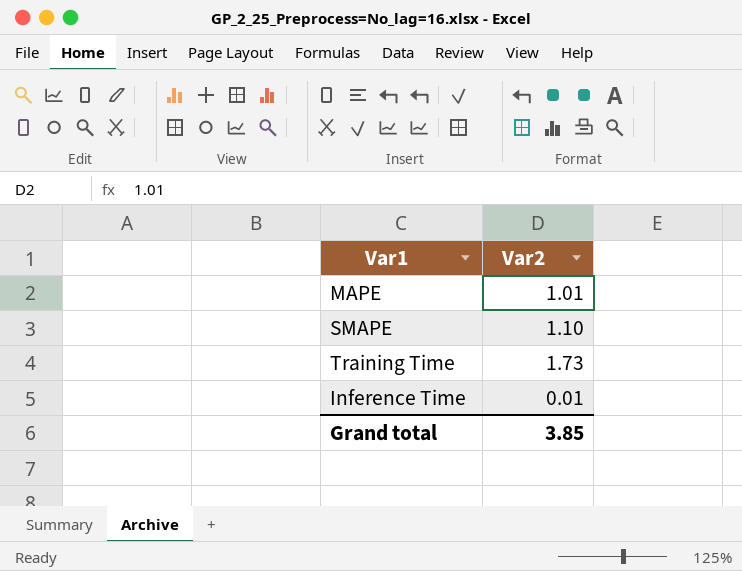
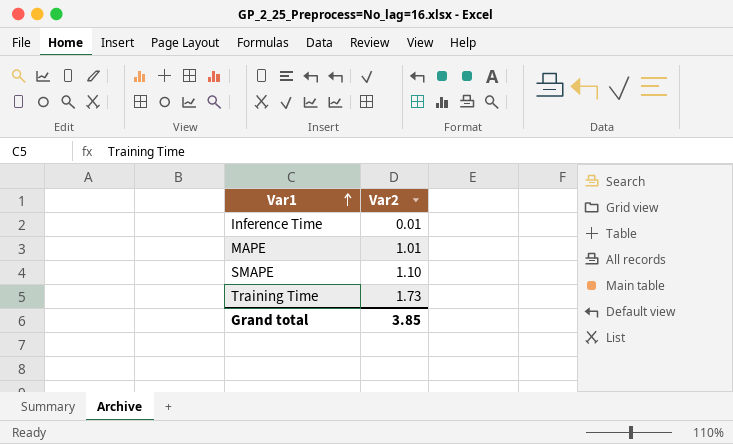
row order: none -> Var1 ascending

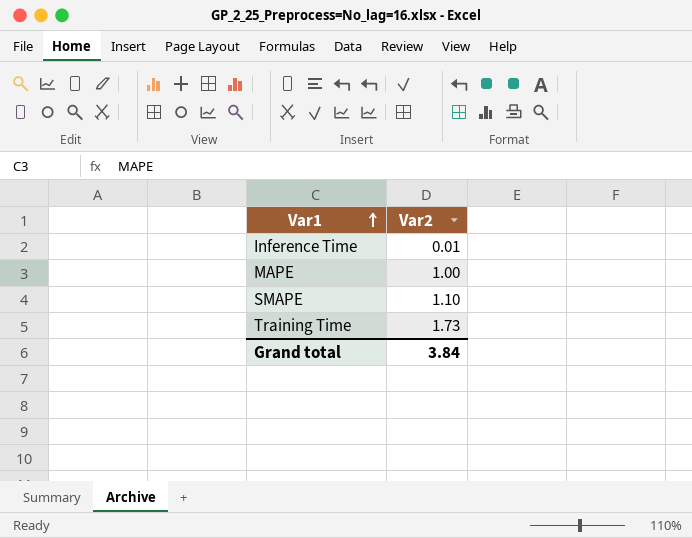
MAPE | Var2: 1.01 -> 1.00
Grand total | Var2: 3.85 -> 3.84

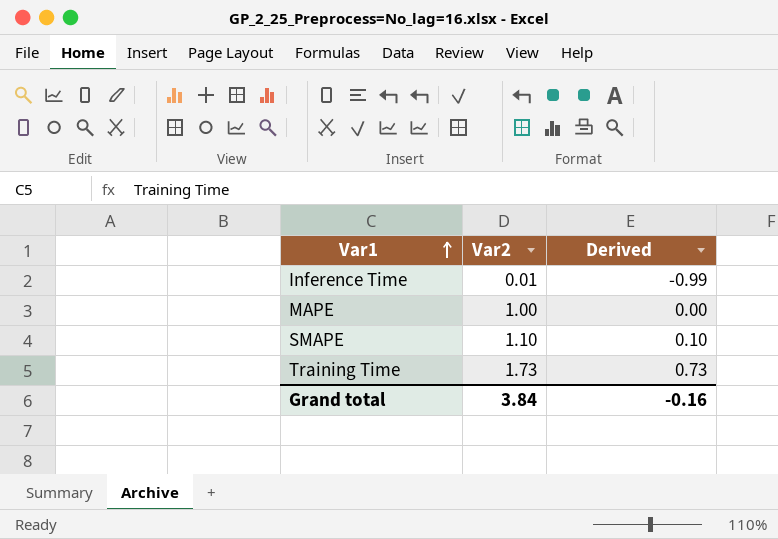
column Derived | formula: none -> [Var2] - 1

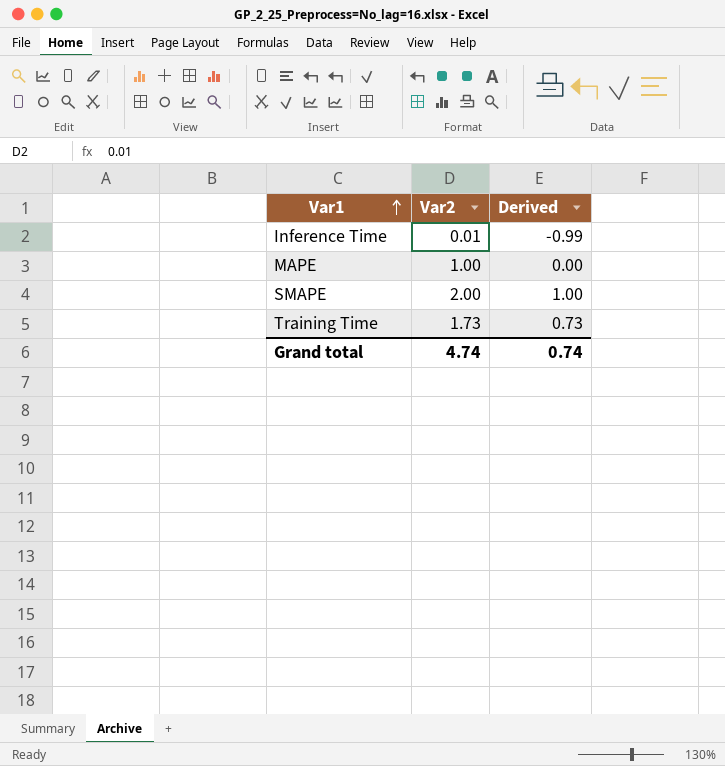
SMAPE | Var2: 1.10 -> 2.00
SMAPE | Derived: 0.10 -> 1.00
Grand total | Var2: 3.84 -> 4.74
Grand total | Derived: -0.16 -> 0.74

